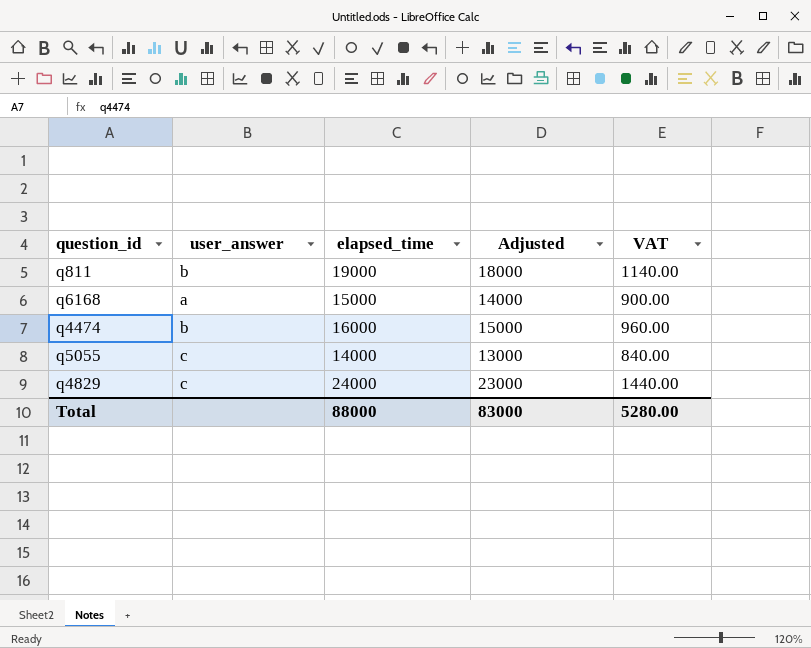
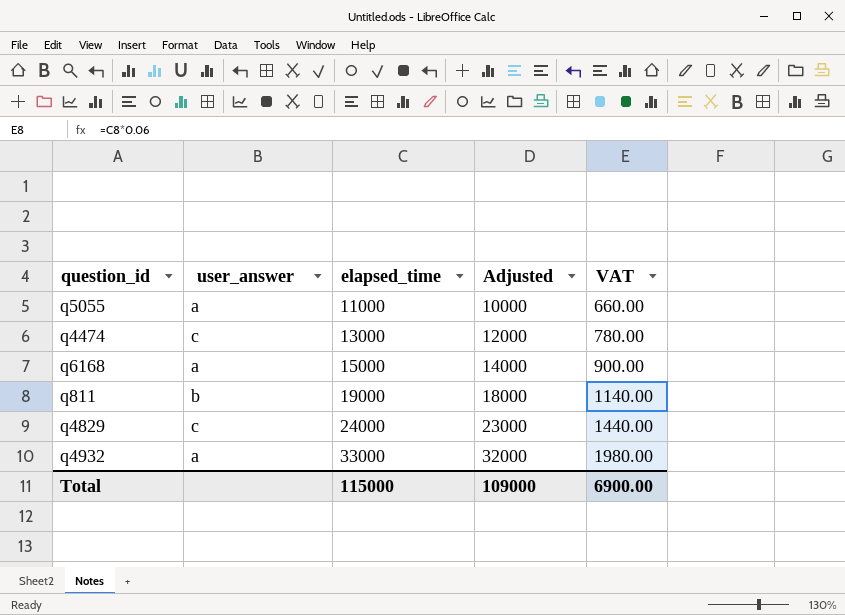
row order: none -> elapsed_time ascending
q5055 | user_answer: c -> a
q5055 | elapsed_time: 14000 -> 11000
q5055 | Adjusted: 13000 -> 10000
q5055 | VAT: 840.00 -> 660.00
q4474 | user_answer: b -> c
q4474 | elapsed_time: 16000 -> 13000
q4474 | Adjusted: 15000 -> 12000
q4474 | VAT: 960.00 -> 780.00
row q4932: none -> a | 33000 | 32000 | 1980.00
Total | elapsed_time: 88000 -> 115000
Total | Adjusted: 83000 -> 109000
Total | VAT: 5280.00 -> 6900.00

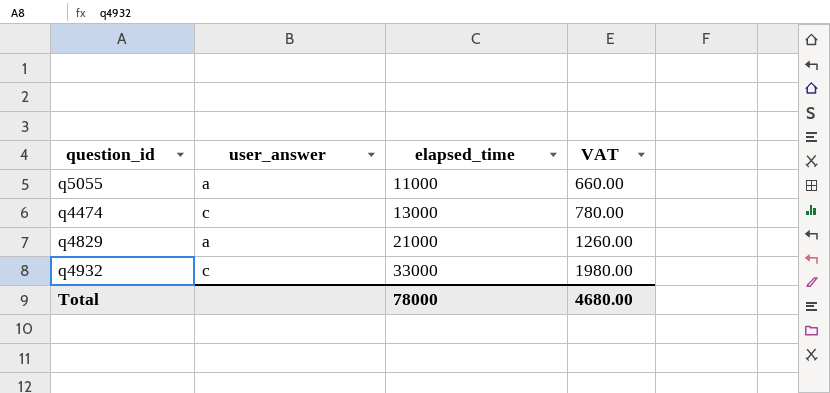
column Adjusted | formula: [elapsed_time] - 1000 -> none
row q6168: a | 15000 | 14000 | 900.00 -> none
row q811: b | 19000 | 18000 | 1140.00 -> none
q4829 | user_answer: c -> a
q4829 | elapsed_time: 24000 -> 21000
q4829 | VAT: 1440.00 -> 1260.00
q4932 | user_answer: a -> c
Total | elapsed_time: 115000 -> 78000
Total | VAT: 6900.00 -> 4680.00

